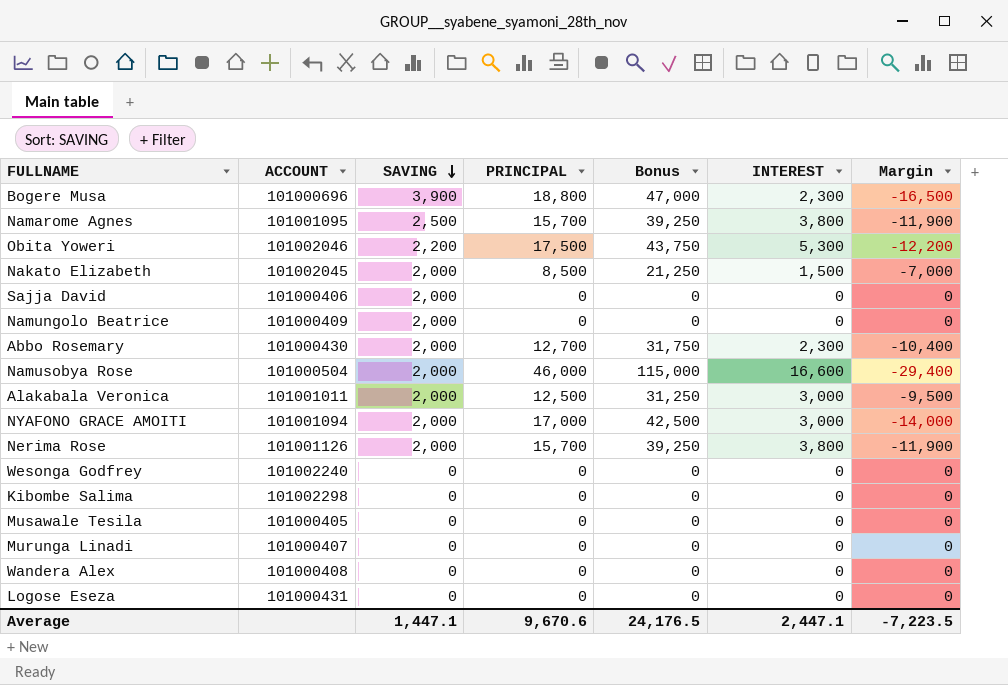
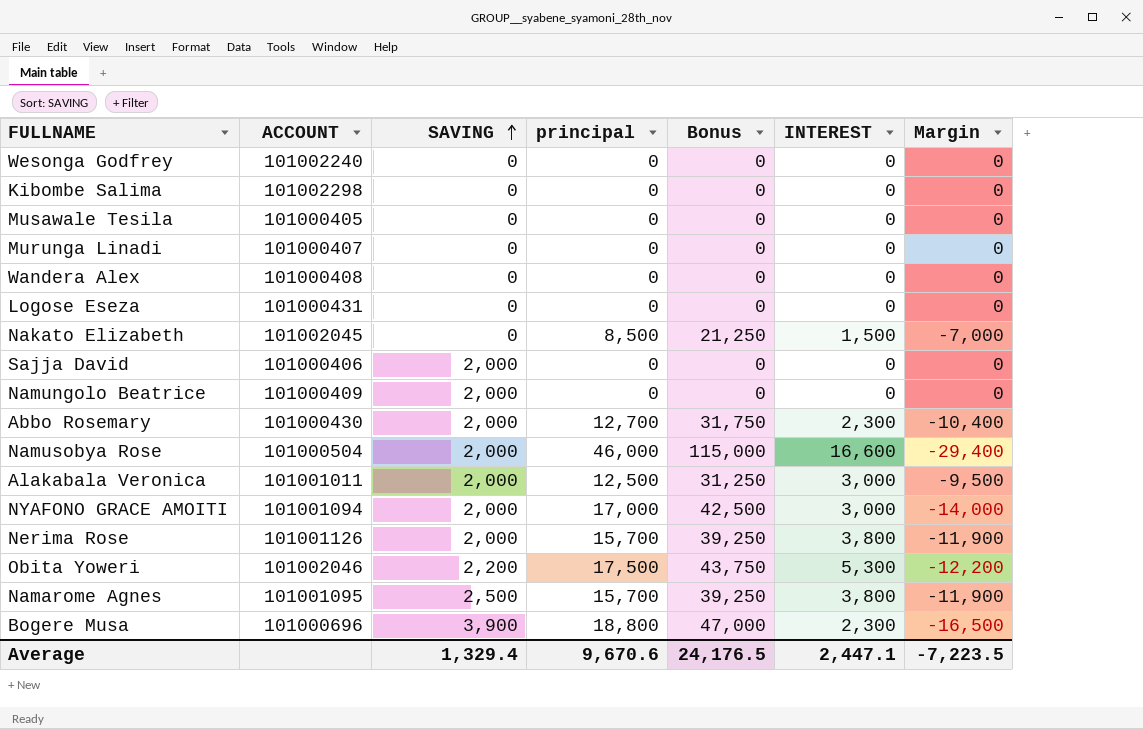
row order: SAVING descending -> SAVING ascending
column name: PRINCIPAL -> principal
Nakato Elizabeth | SAVING: 2,000 -> 0
Average | SAVING: 1,447.1 -> 1,329.4

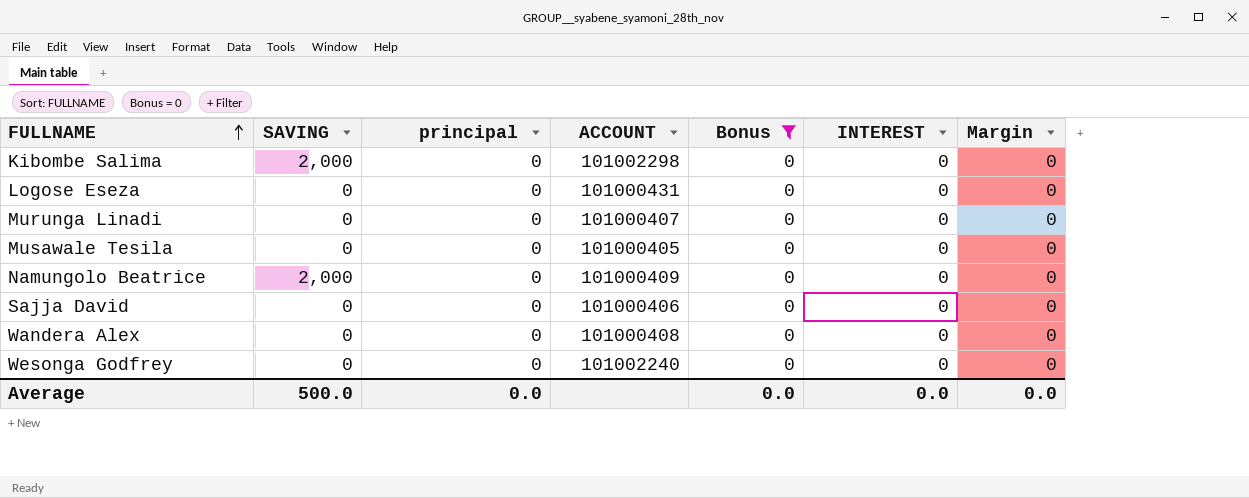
filter: none -> Bonus = 0
row order: SAVING ascending -> FULLNAME ascending
column ACCOUNT | position: 2 -> 4
Kibombe Salima | SAVING: 0 -> 2,000
Sajja David | SAVING: 2,000 -> 0
Average | SAVING: 1,329.4 -> 500.0
Average | principal: 9,670.6 -> 0.0
Average | Bonus: 24,176.5 -> 0.0
Average | INTEREST: 2,447.1 -> 0.0
Average | Margin: -7,223.5 -> 0.0

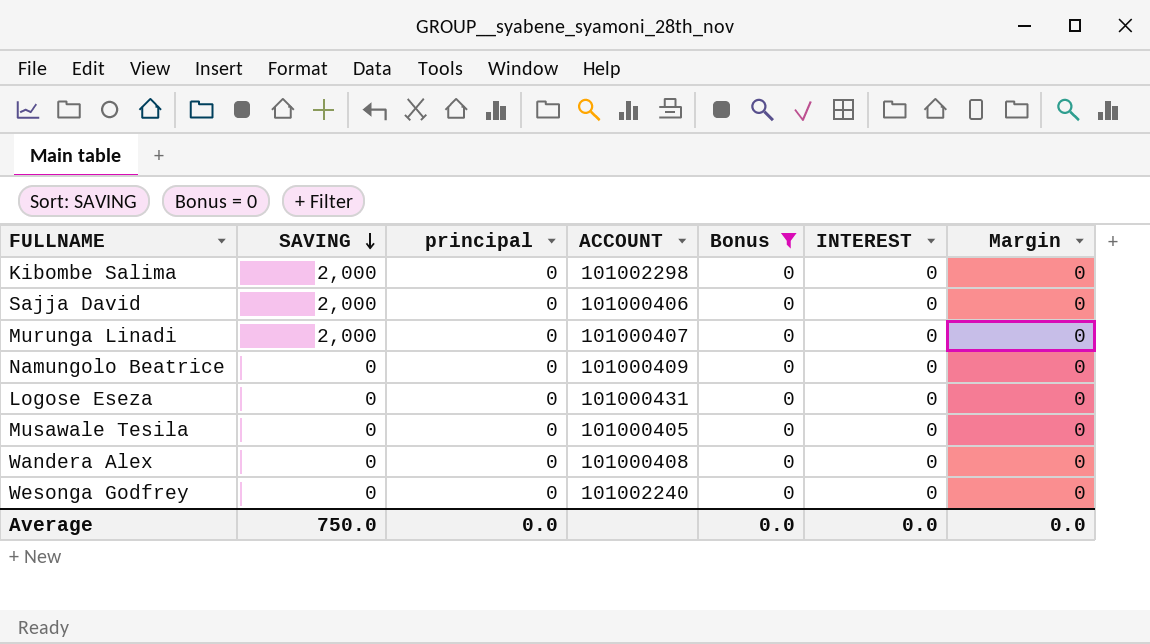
row order: FULLNAME ascending -> SAVING descending
Sajja David | SAVING: 0 -> 2,000
Murunga Linadi | SAVING: 0 -> 2,000
Namungolo Beatrice | SAVING: 2,000 -> 0
Average | SAVING: 500.0 -> 750.0

